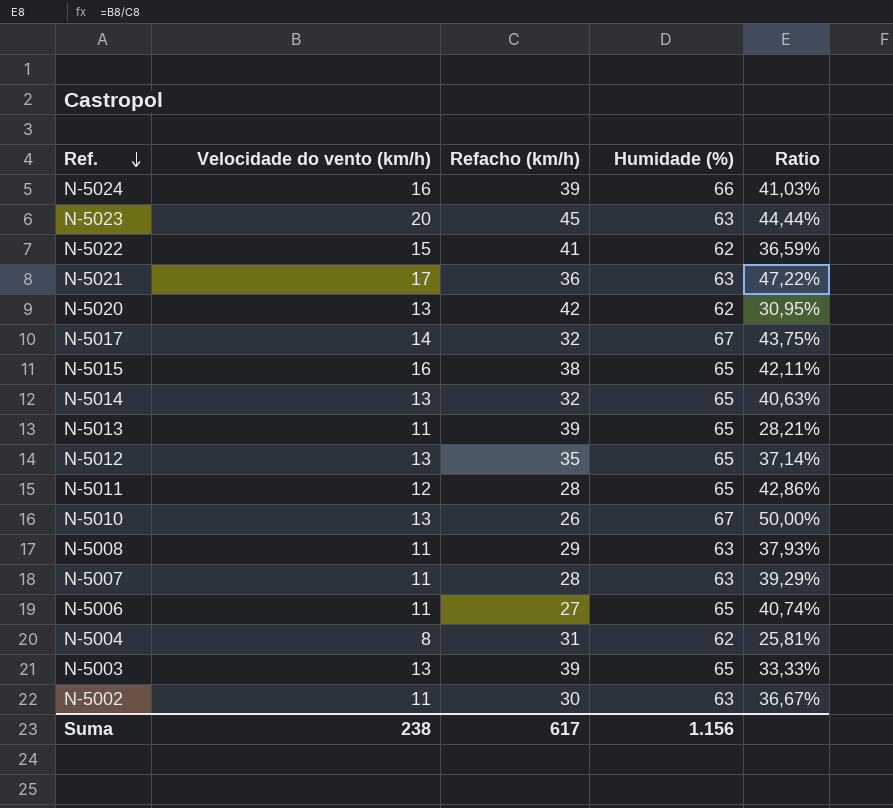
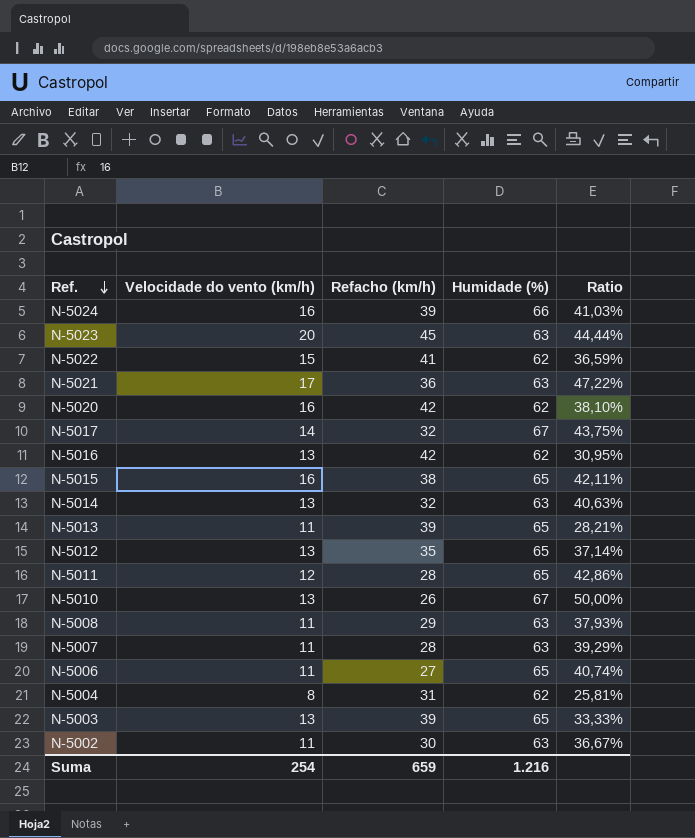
N-5020 | Velocidade do vento (km/h): 13 -> 16
N-5020 | Ratio: 30,95% -> 38,10%
row N-5016: none -> 13 | 42 | 62 | 30,95%
N-5014 | Humidade (%): 65 -> 63
Suma | Velocidade do vento (km/h): 238 -> 254
Suma | Refacho (km/h): 617 -> 659
Suma | Humidade (%): 1.156 -> 1.216

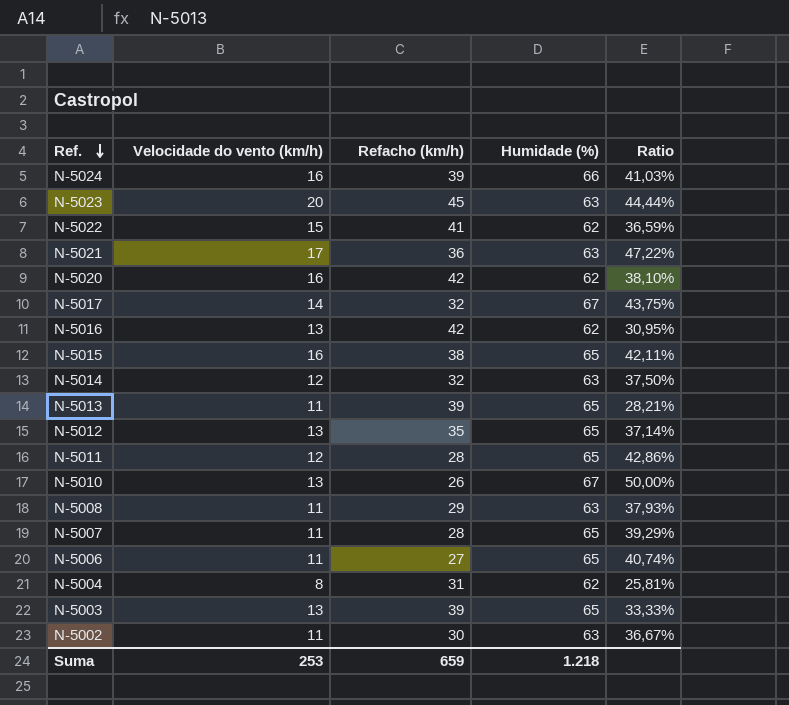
N-5014 | Velocidade do vento (km/h): 13 -> 12
N-5014 | Ratio: 40,63% -> 37,50%
N-5007 | Humidade (%): 63 -> 65
Suma | Velocidade do vento (km/h): 254 -> 253
Suma | Humidade (%): 1.216 -> 1.218

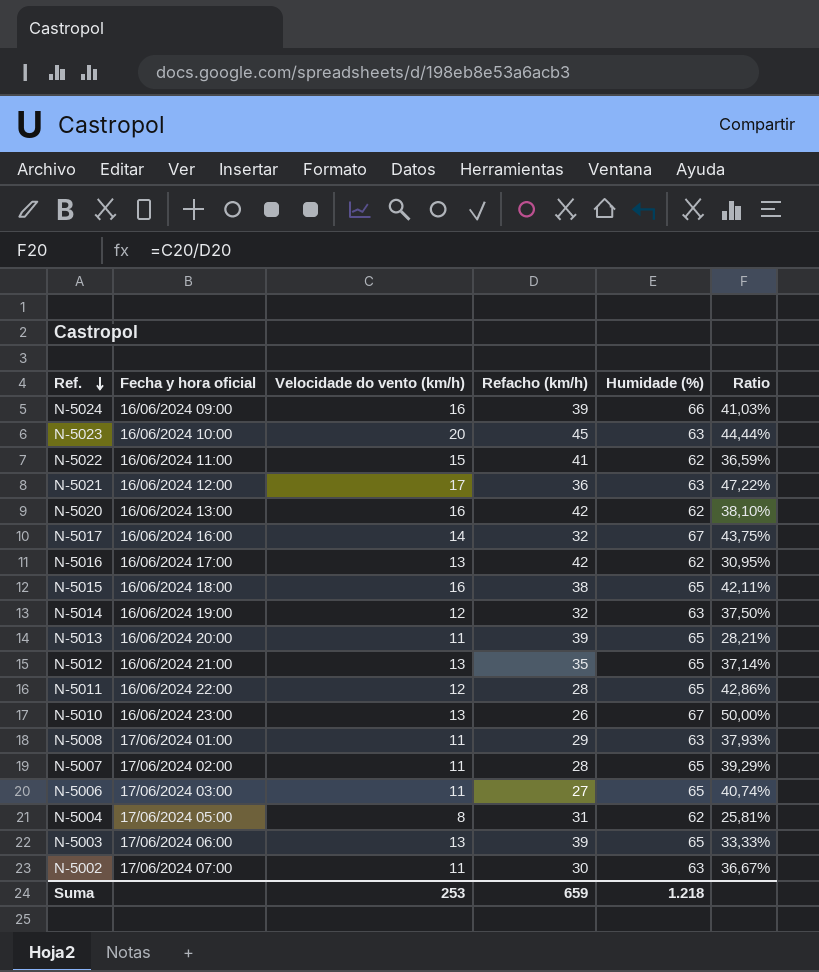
column Fecha y hora oficial | position: none -> 2

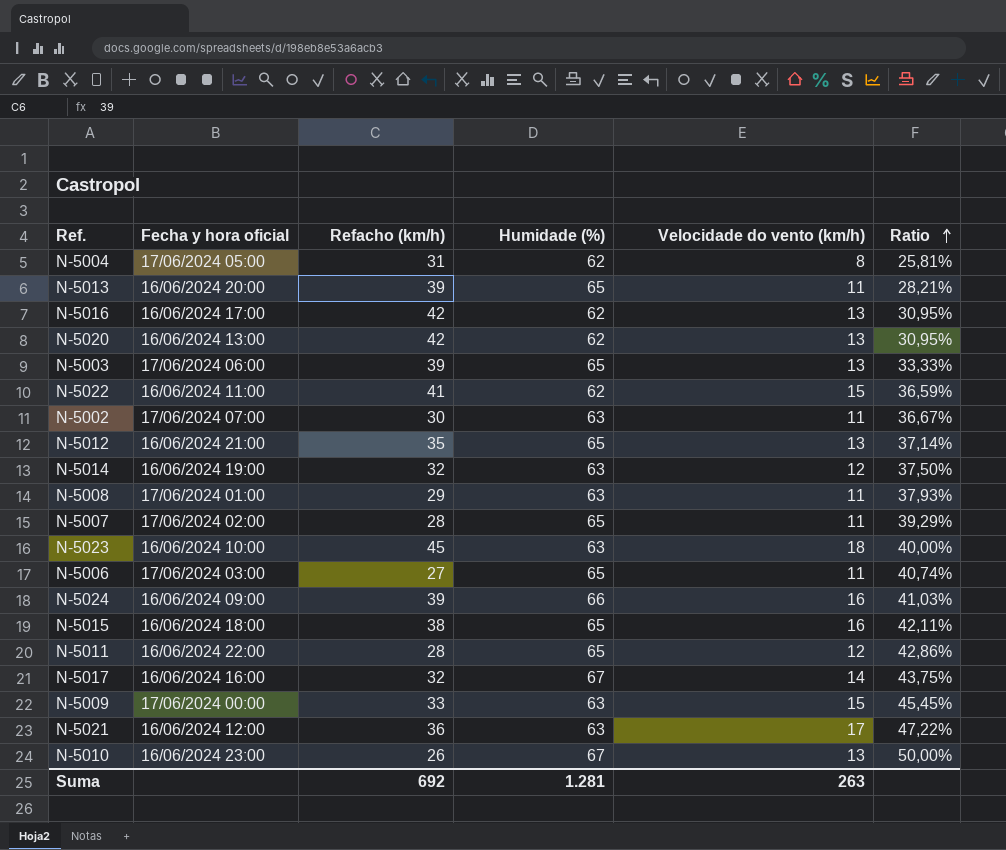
row order: Ref. descending -> Ratio ascending
column Velocidade do vento (km/h) | position: 3 -> 5
N-5020 | Velocidade do vento (km/h): 16 -> 13
N-5020 | Ratio: 38,10% -> 30,95%
N-5023 | Velocidade do vento (km/h): 20 -> 18
N-5023 | Ratio: 44,44% -> 40,00%
row N-5009: none -> 17/06/2024 00:00 | 33 | 63 | 15 | 45,45%
Suma | Refacho (km/h): 659 -> 692
Suma | Humidade (%): 1.218 -> 1.281
Suma | Velocidade do vento (km/h): 253 -> 263

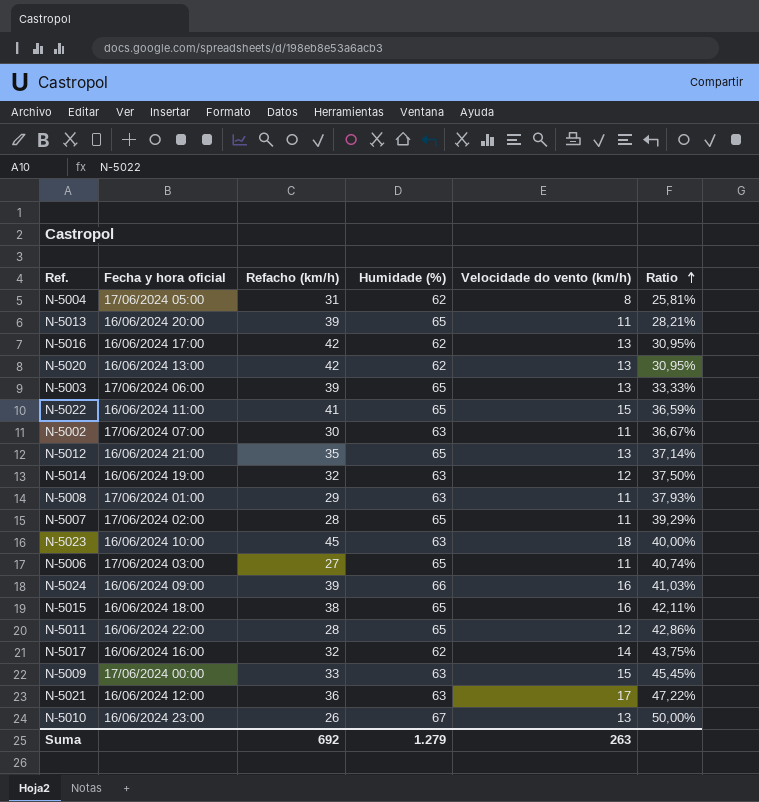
N-5022 | Humidade (%): 62 -> 65
N-5017 | Humidade (%): 67 -> 62
Suma | Humidade (%): 1.281 -> 1.279

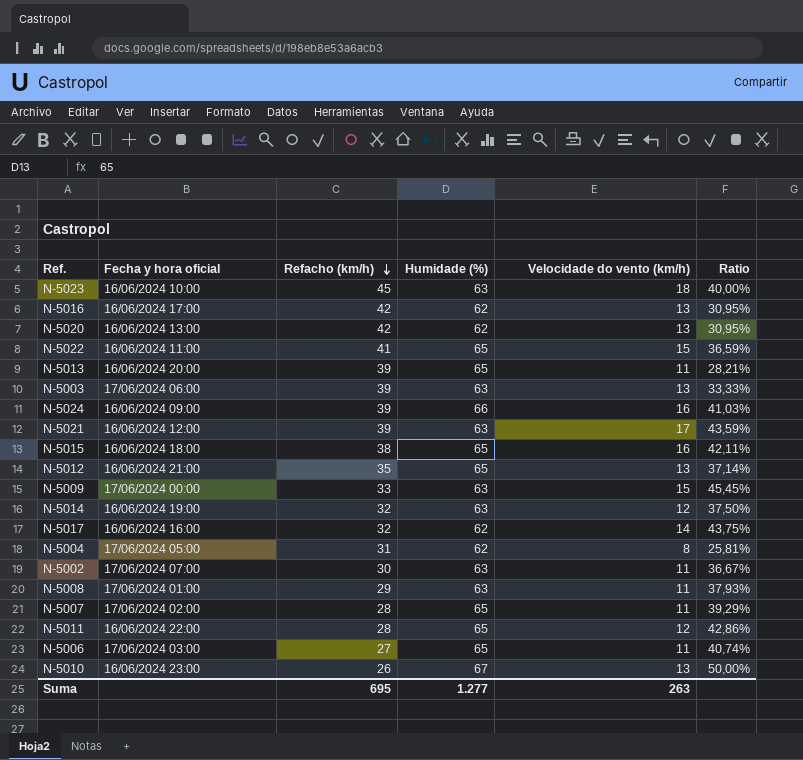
row order: Ratio ascending -> Refacho (km/h) descending
N-5003 | Humidade (%): 65 -> 63
N-5021 | Refacho (km/h): 36 -> 39
N-5021 | Ratio: 47,22% -> 43,59%
Suma | Refacho (km/h): 692 -> 695
Suma | Humidade (%): 1.279 -> 1.277

